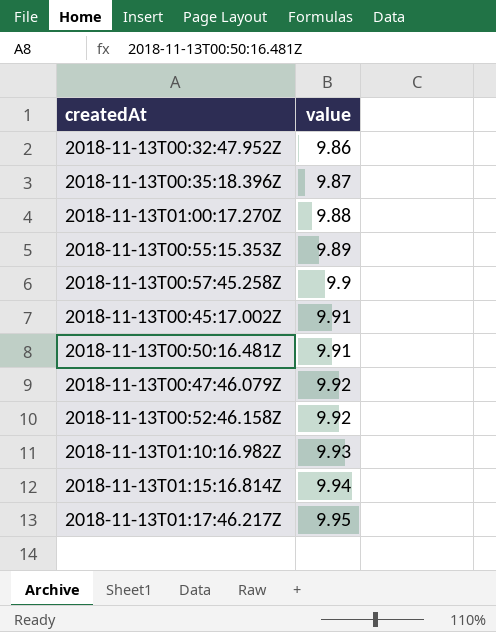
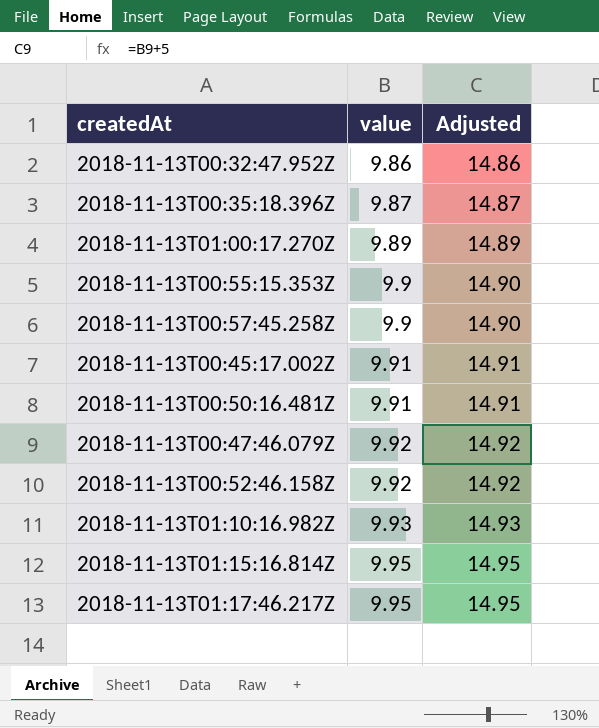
column Adjusted | formula: none -> [value] + 5
2018-11-13T01:00:17.270Z | value: 9.88 -> 9.89
2018-11-13T00:55:15.353Z | value: 9.89 -> 9.9
2018-11-13T01:15:16.814Z | value: 9.94 -> 9.95

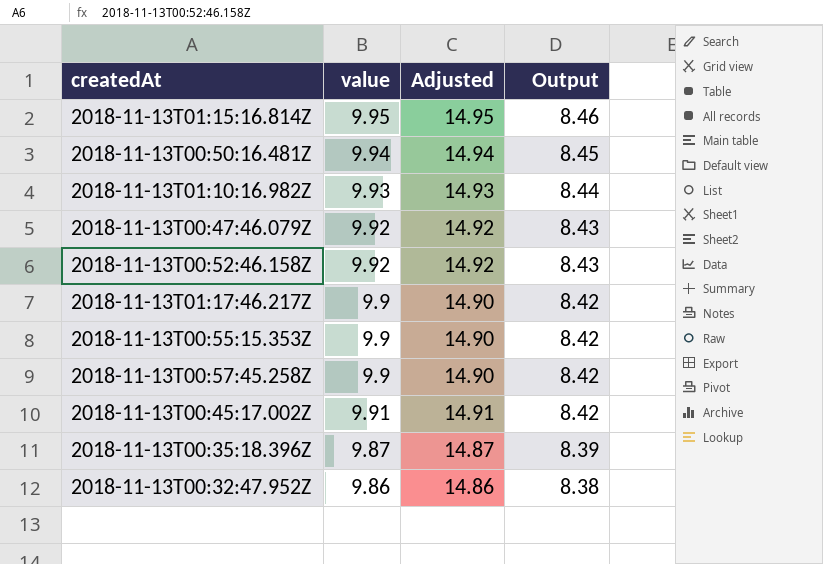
row order: value ascending -> Output descending
column Output | formula: none -> [value] * 0.85
row 2018-11-13T01:00:17.270Z: 9.89 | 14.89 -> none
2018-11-13T00:50:16.481Z | value: 9.91 -> 9.94
2018-11-13T00:50:16.481Z | Adjusted: 14.91 -> 14.94
2018-11-13T01:17:46.217Z | value: 9.95 -> 9.9
2018-11-13T01:17:46.217Z | Adjusted: 14.95 -> 14.90

